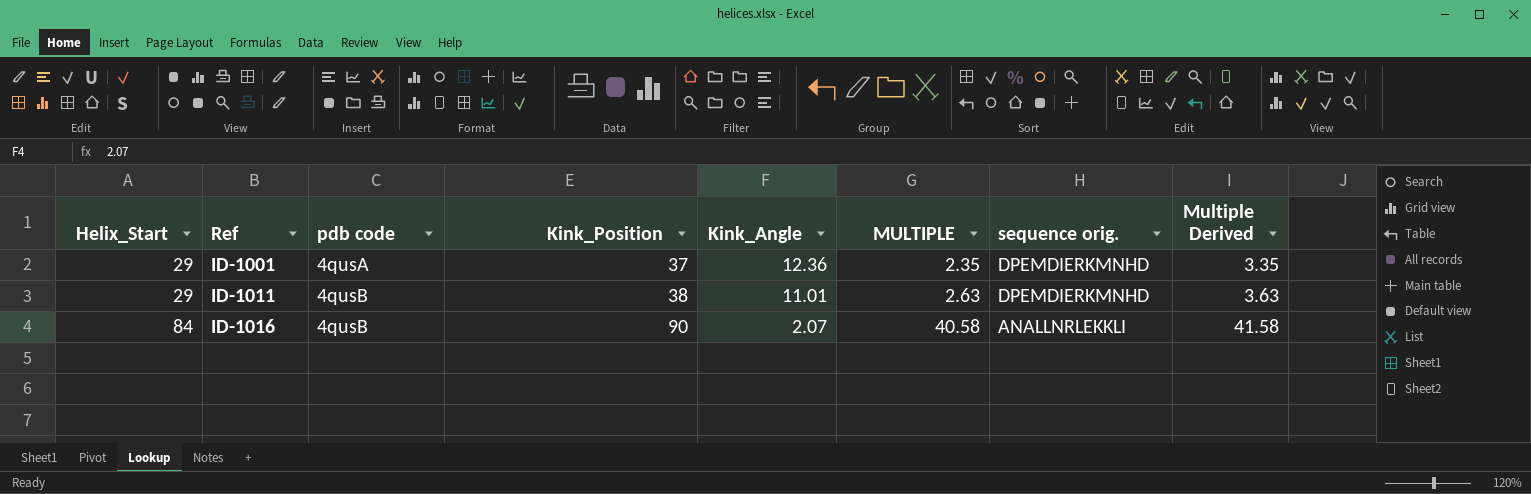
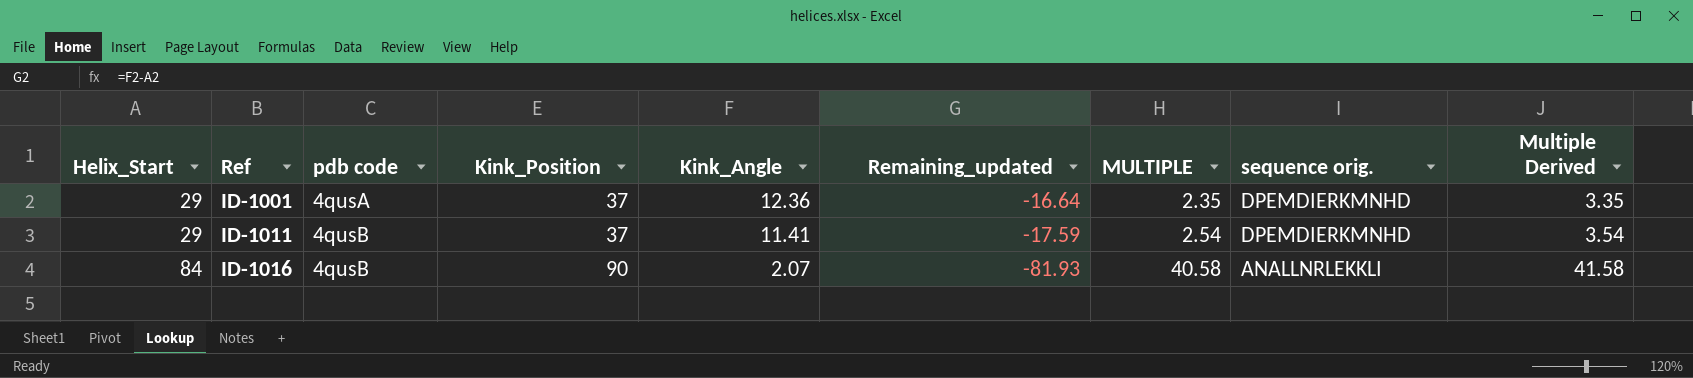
column Remaining_updated | formula: none -> [Kink_Angle] - [Helix_Start]
ID-1011 | Kink_Position: 38 -> 37
ID-1011 | Kink_Angle: 11.01 -> 11.41
ID-1011 | MULTIPLE: 2.63 -> 2.54
ID-1011 | Multiple Derived: 3.63 -> 3.54

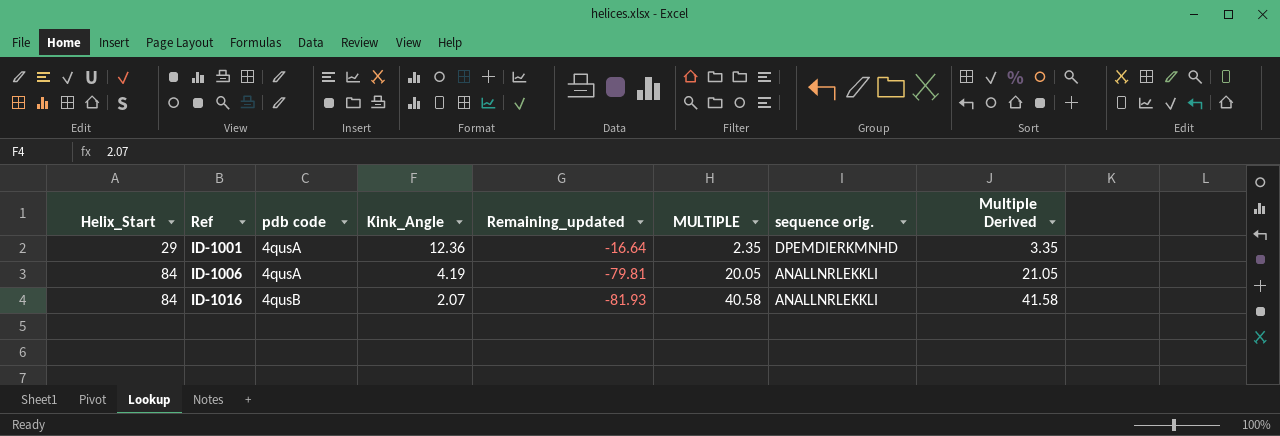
column Kink_Position | position: 4 -> none
row ID-1011: 29 | 4qusB | 37 | 11.41 | -17.59 | 2.54 | DPEMDIERKMNHD | 3.54 -> none
row ID-1006: none -> 84 | 4qusA | 4.19 | -79.81 | 20.05 | ANALLNRLEKKLI | 21.05

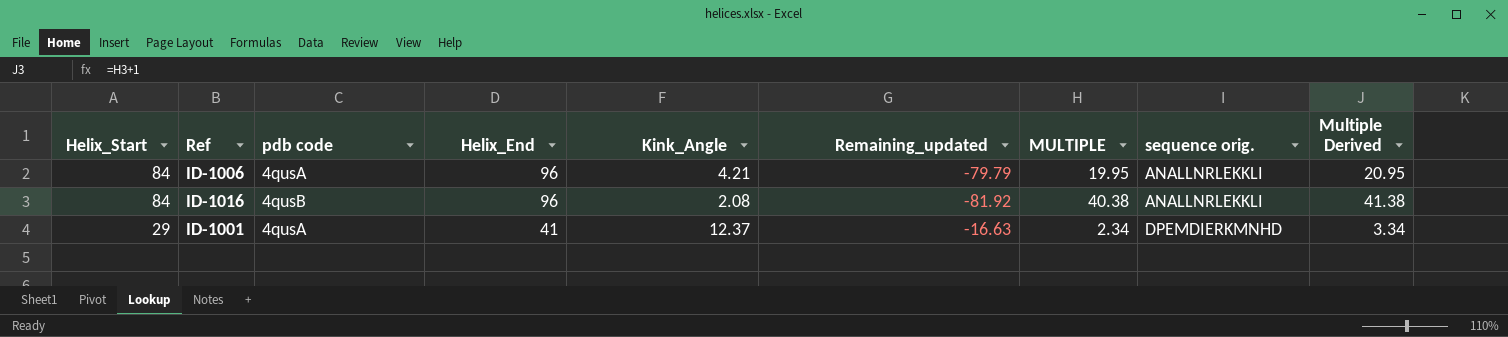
row order: Helix_Start ascending -> Helix_Start descending
column Helix_End | position: none -> 4
ID-1006 | Kink_Angle: 4.19 -> 4.21
ID-1006 | Remaining_updated: -79.81 -> -79.79
ID-1006 | MULTIPLE: 20.05 -> 19.95
ID-1006 | Multiple Derived: 21.05 -> 20.95
ID-1016 | Kink_Angle: 2.07 -> 2.08
ID-1016 | Remaining_updated: -81.93 -> -81.92
ID-1016 | MULTIPLE: 40.58 -> 40.38
ID-1016 | Multiple Derived: 41.58 -> 41.38
ID-1001 | Kink_Angle: 12.36 -> 12.37
ID-1001 | Remaining_updated: -16.64 -> -16.63
ID-1001 | MULTIPLE: 2.35 -> 2.34
ID-1001 | Multiple Derived: 3.35 -> 3.34

